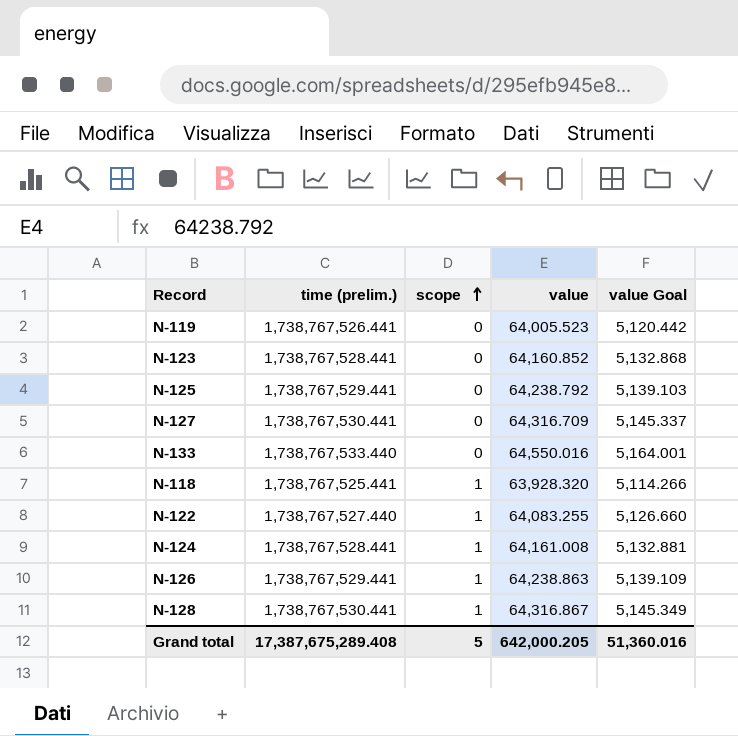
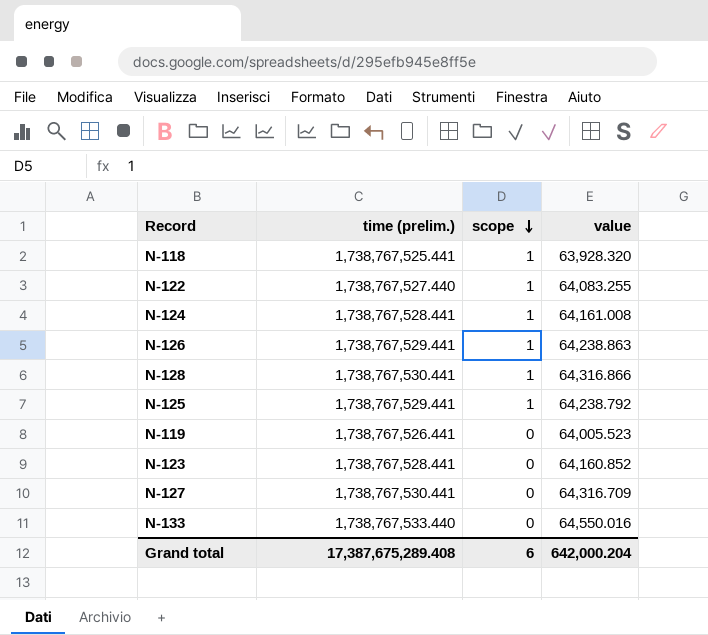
row order: scope ascending -> scope descending
column value Goal | formula: [value] * 0.08 -> none
N-128 | value: 64,316.867 -> 64,316.866
N-125 | scope: 0 -> 1
Grand total | scope: 5 -> 6
Grand total | value: 642,000.205 -> 642,000.204

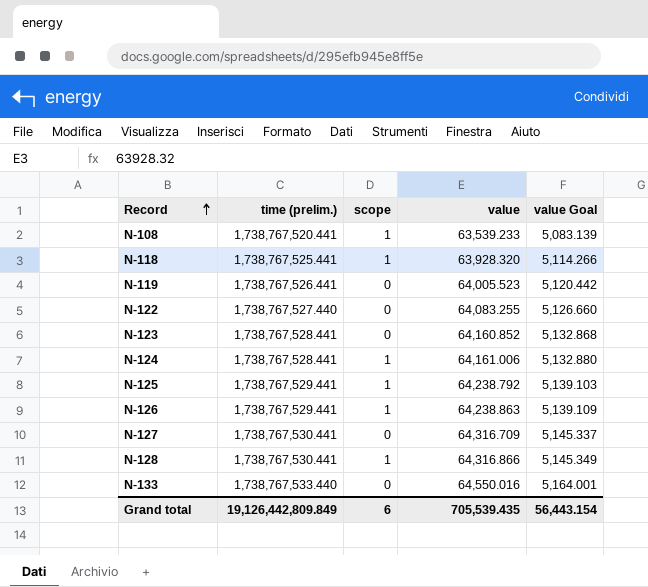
row order: scope descending -> Record ascending
column value Goal | formula: none -> [value] * 0.08
row N-108: none -> 1,738,767,520.441 | 1 | 63,539.233 | 5,083.139
N-122 | scope: 1 -> 0
N-124 | value: 64,161.008 -> 64,161.006
Grand total | time (prelim.): 17,387,675,289.408 -> 19,126,442,809.849
Grand total | value: 642,000.204 -> 705,539.435

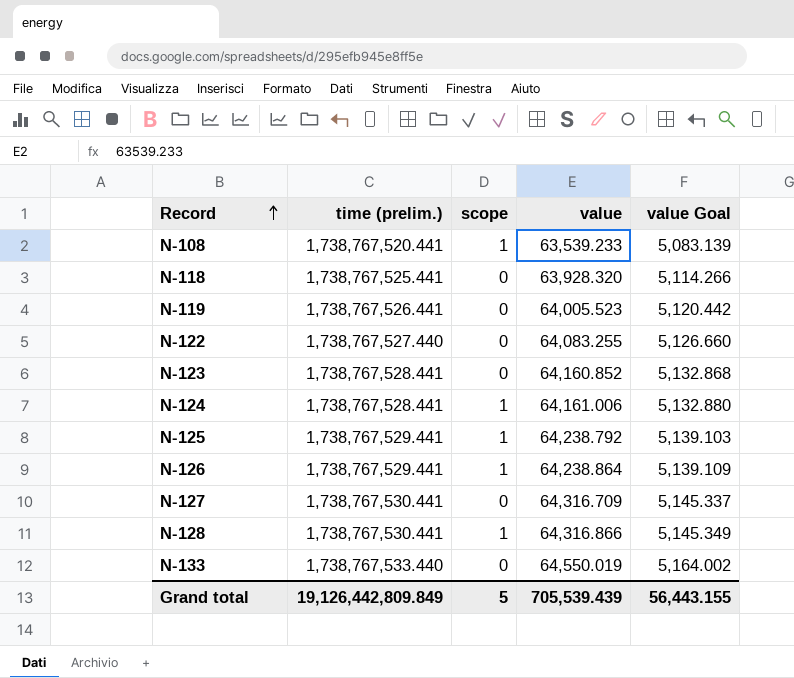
N-118 | scope: 1 -> 0
N-126 | value: 64,238.863 -> 64,238.864
N-133 | value: 64,550.016 -> 64,550.019
N-133 | value Goal: 5,164.001 -> 5,164.002
Grand total | scope: 6 -> 5
Grand total | value: 705,539.435 -> 705,539.439
Grand total | value Goal: 56,443.154 -> 56,443.155

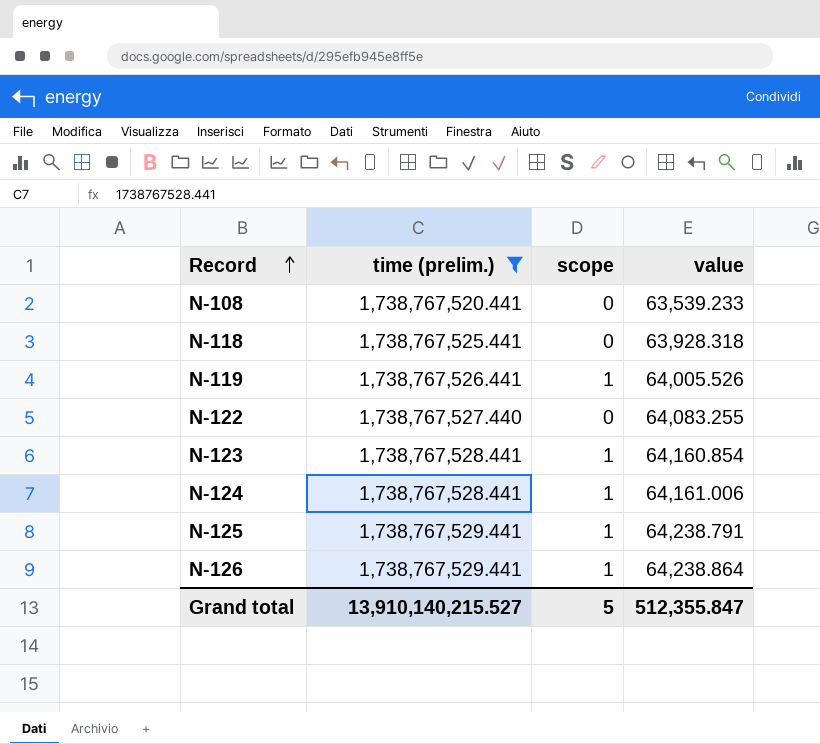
filter: none -> time (prelim.) <= 1,738,767,529.441
column value Goal | formula: [value] * 0.08 -> none
N-108 | scope: 1 -> 0
N-118 | value: 63,928.320 -> 63,928.318
N-119 | scope: 0 -> 1
N-119 | value: 64,005.523 -> 64,005.526
N-123 | scope: 0 -> 1
N-123 | value: 64,160.852 -> 64,160.854
N-125 | value: 64,238.792 -> 64,238.791
Grand total | time (prelim.): 19,126,442,809.849 -> 13,910,140,215.527
Grand total | value: 705,539.439 -> 512,355.847

